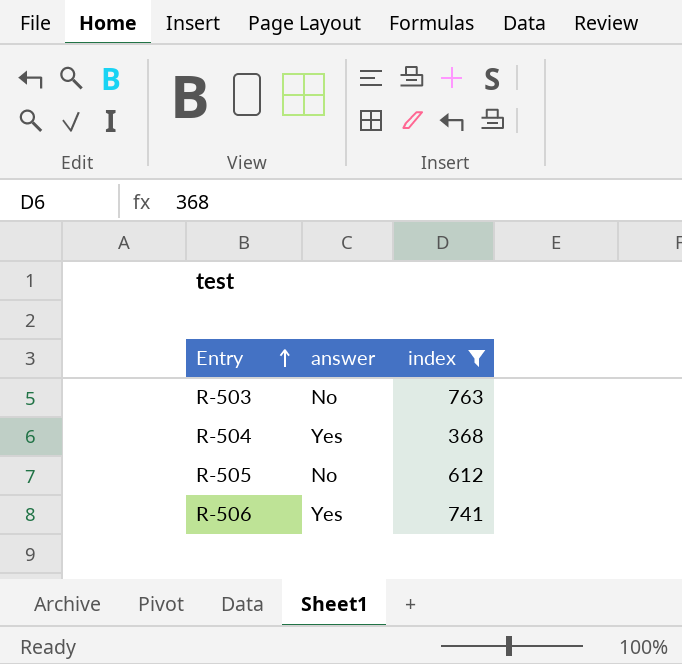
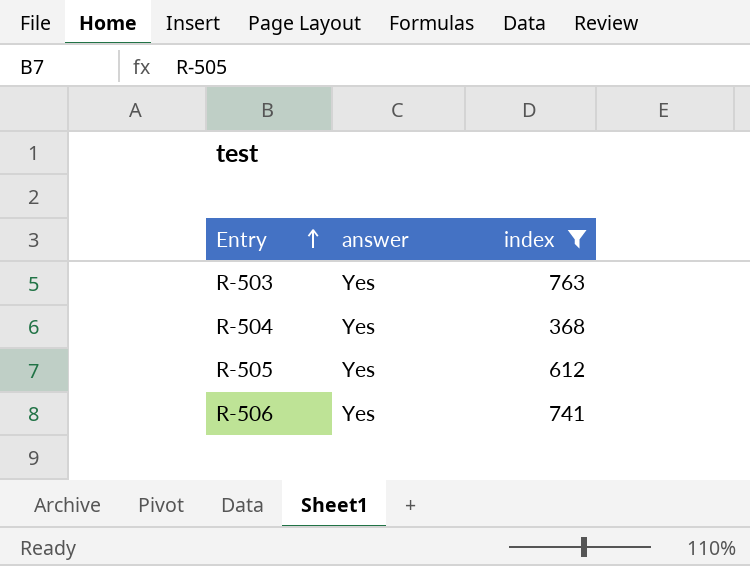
R-503 | answer: No -> Yes
R-505 | answer: No -> Yes

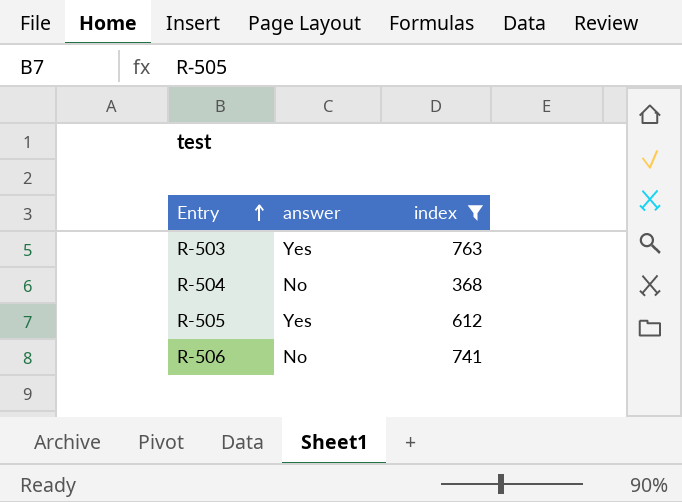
R-504 | answer: Yes -> No
R-506 | answer: Yes -> No

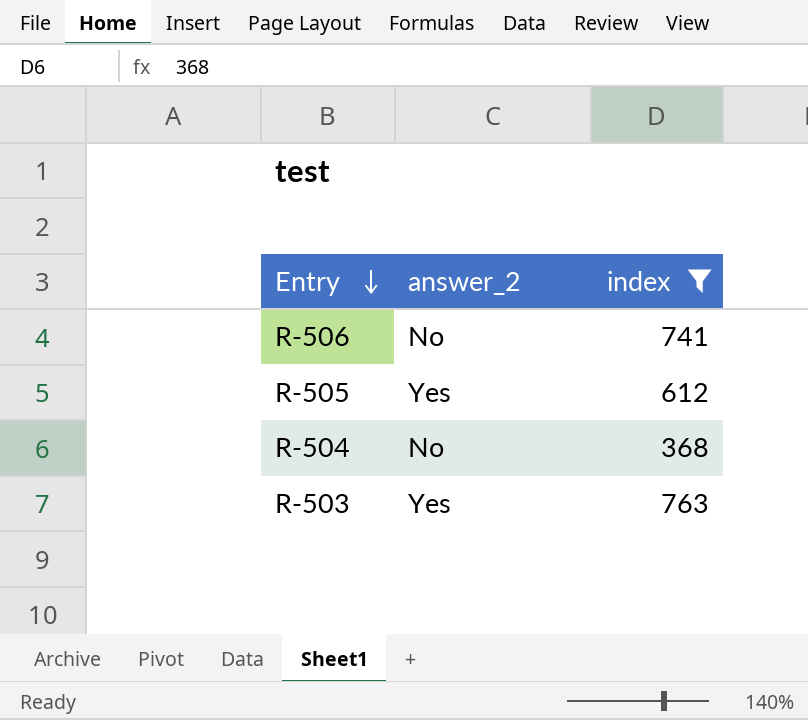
row order: Entry ascending -> Entry descending
column name: answer -> answer_2

